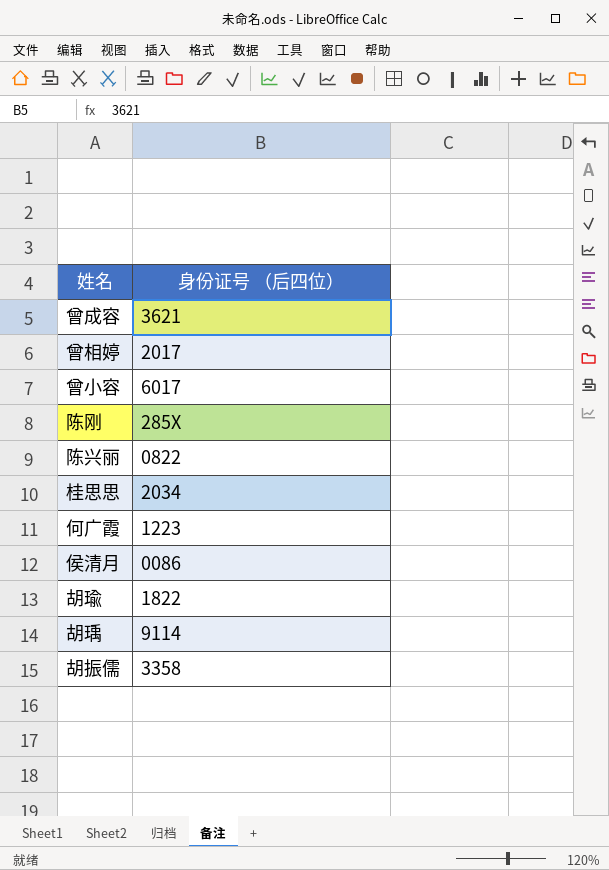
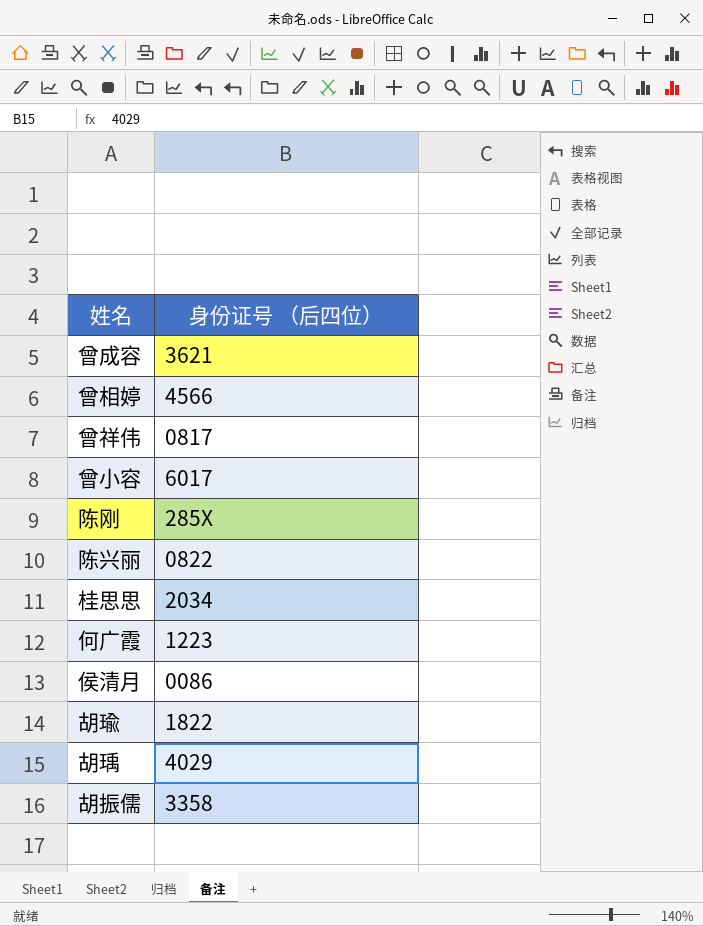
曾相婷 | 身份证号 （后四位）: 2017 -> 4566
row 曾祥伟: none -> 0817
胡瑀 | 身份证号 （后四位）: 9114 -> 4029

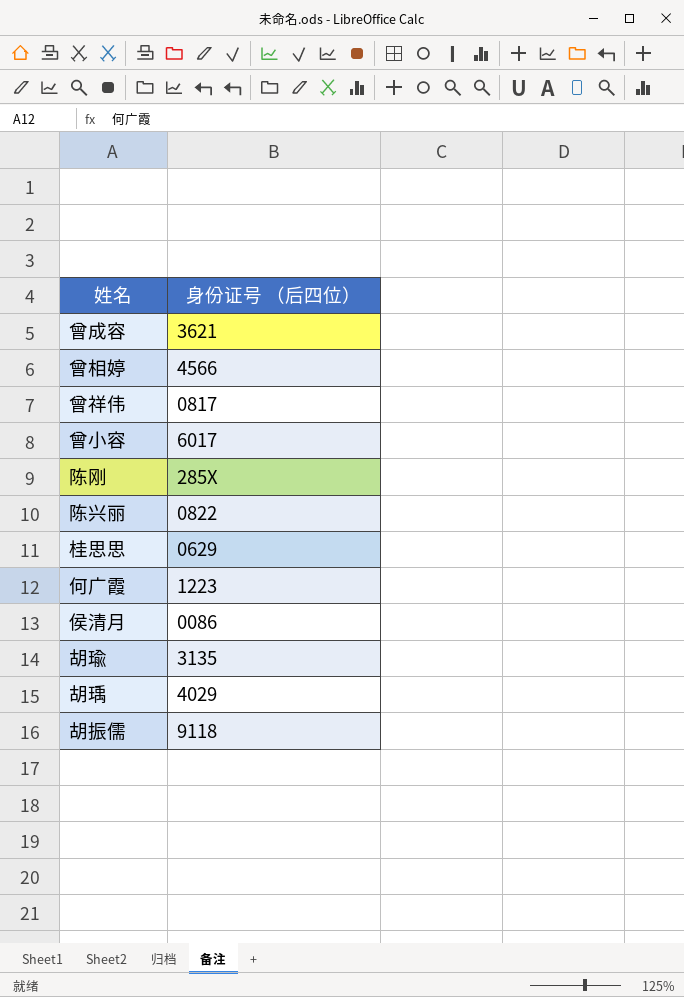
桂思思 | 身份证号 （后四位）: 2034 -> 0629
胡瑜 | 身份证号 （后四位）: 1822 -> 3135
胡振儒 | 身份证号 （后四位）: 3358 -> 9118

